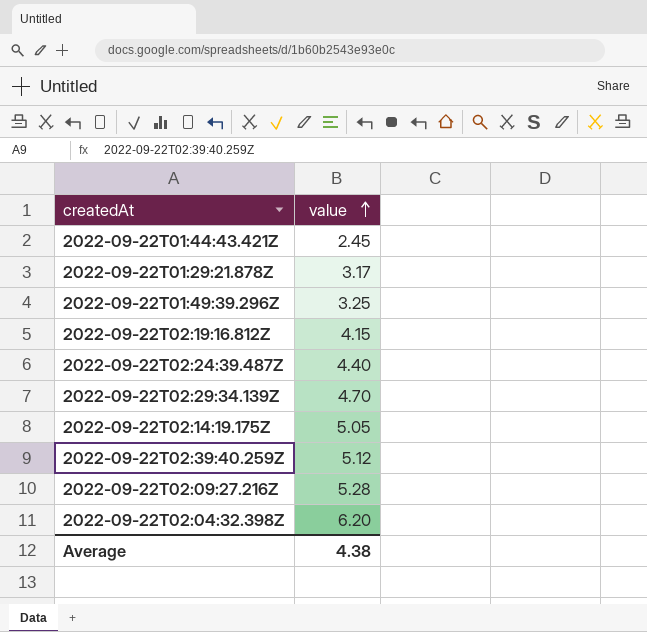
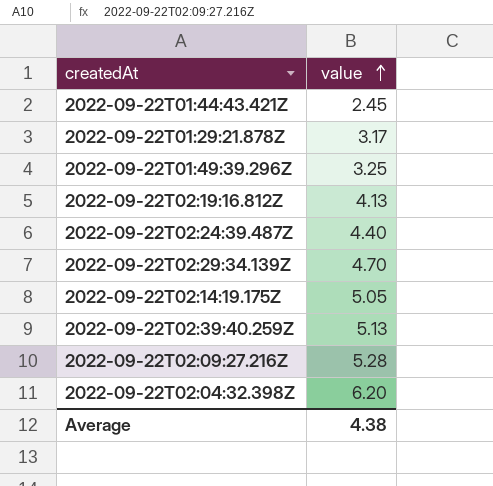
2022-09-22T02:19:16.812Z | value: 4.15 -> 4.13
2022-09-22T02:39:40.259Z | value: 5.12 -> 5.13

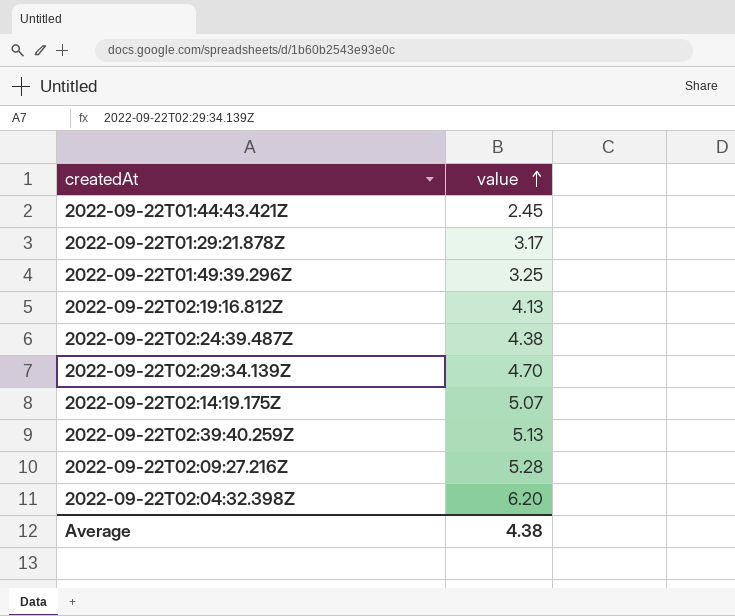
2022-09-22T02:24:39.487Z | value: 4.40 -> 4.38
2022-09-22T02:14:19.175Z | value: 5.05 -> 5.07

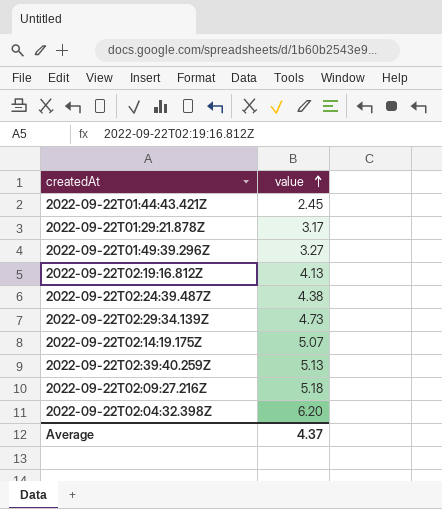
2022-09-22T01:49:39.296Z | value: 3.25 -> 3.27
2022-09-22T02:29:34.139Z | value: 4.70 -> 4.73
2022-09-22T02:09:27.216Z | value: 5.28 -> 5.18
Average | value: 4.38 -> 4.37

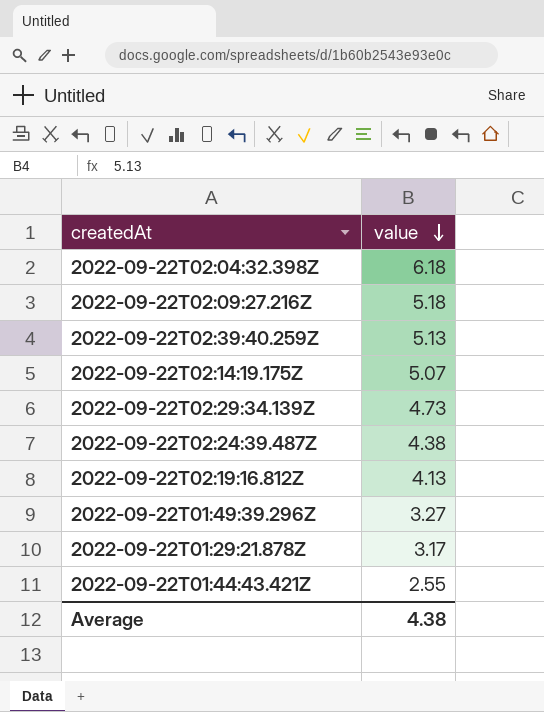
row order: value ascending -> value descending
2022-09-22T02:04:32.398Z | value: 6.20 -> 6.18
2022-09-22T01:44:43.421Z | value: 2.45 -> 2.55
Average | value: 4.37 -> 4.38

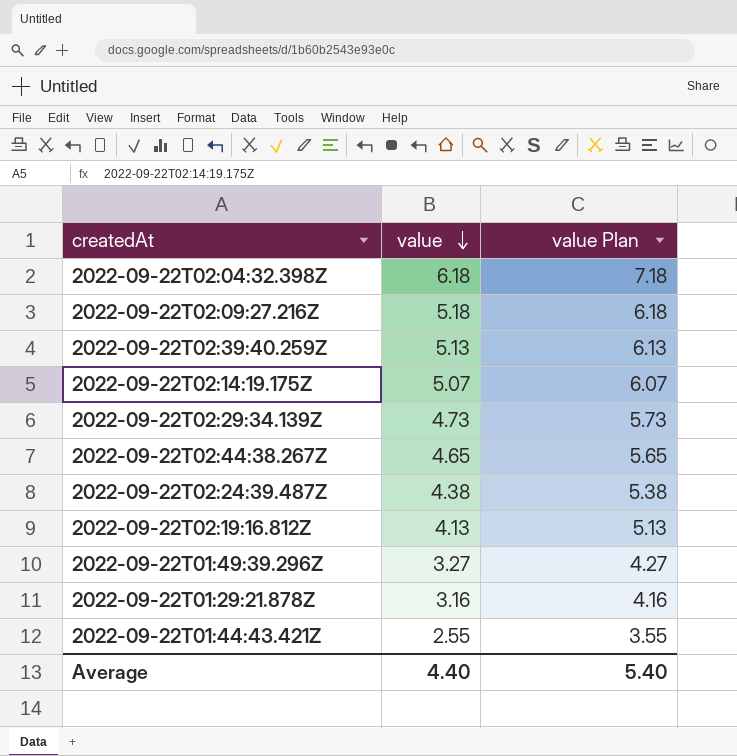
column value Plan | formula: none -> [value] + 1
row 2022-09-22T02:44:38.267Z: none -> 4.65 | 5.65
2022-09-22T01:29:21.878Z | value: 3.17 -> 3.16
Average | value: 4.38 -> 4.40

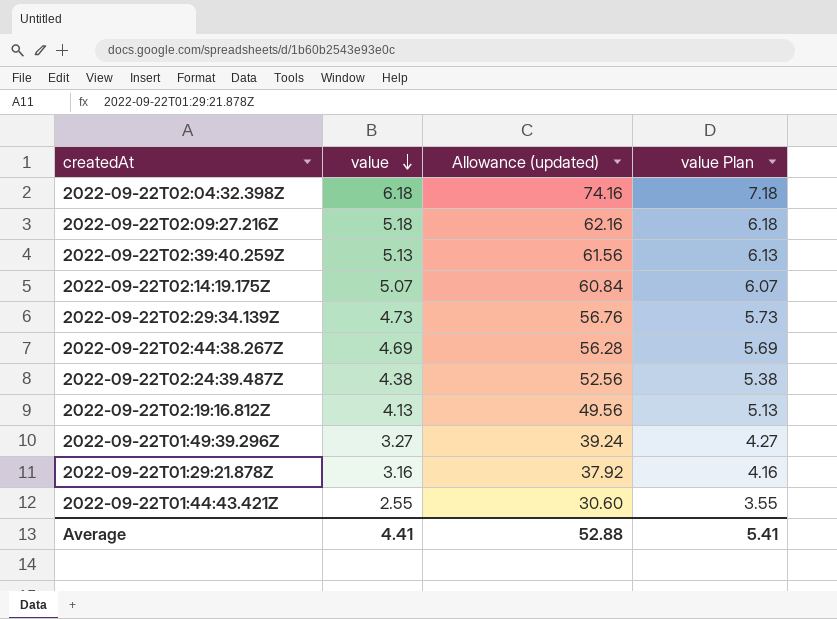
column Allowance (updated) | formula: none -> [value] * 12
2022-09-22T02:44:38.267Z | value: 4.65 -> 4.69
2022-09-22T02:44:38.267Z | value Plan: 5.65 -> 5.69
Average | value: 4.40 -> 4.41
Average | value Plan: 5.40 -> 5.41

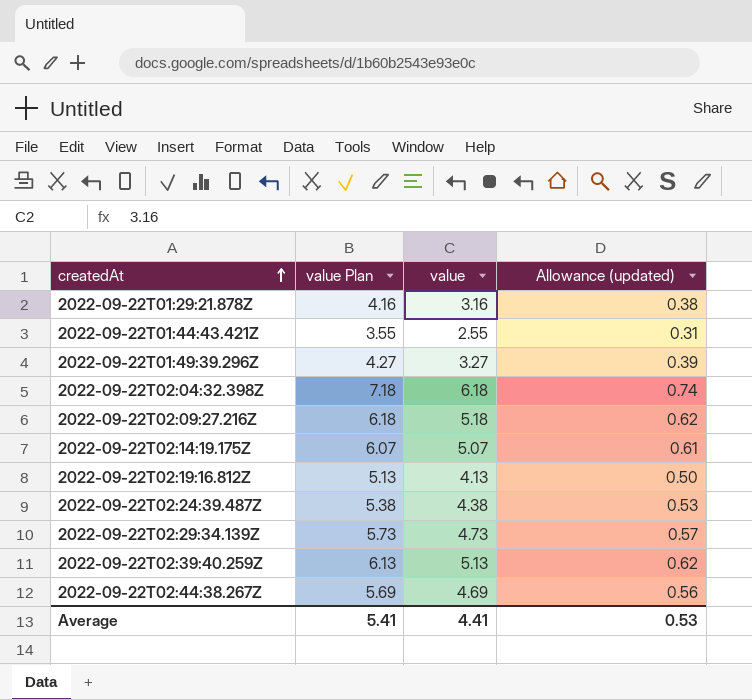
row order: value descending -> createdAt ascending
column value Plan | position: 4 -> 2
column Allowance (updated) | formula: [value] * 12 -> [value] * 0.12
Average | Allowance (updated): 52.88 -> 0.53

